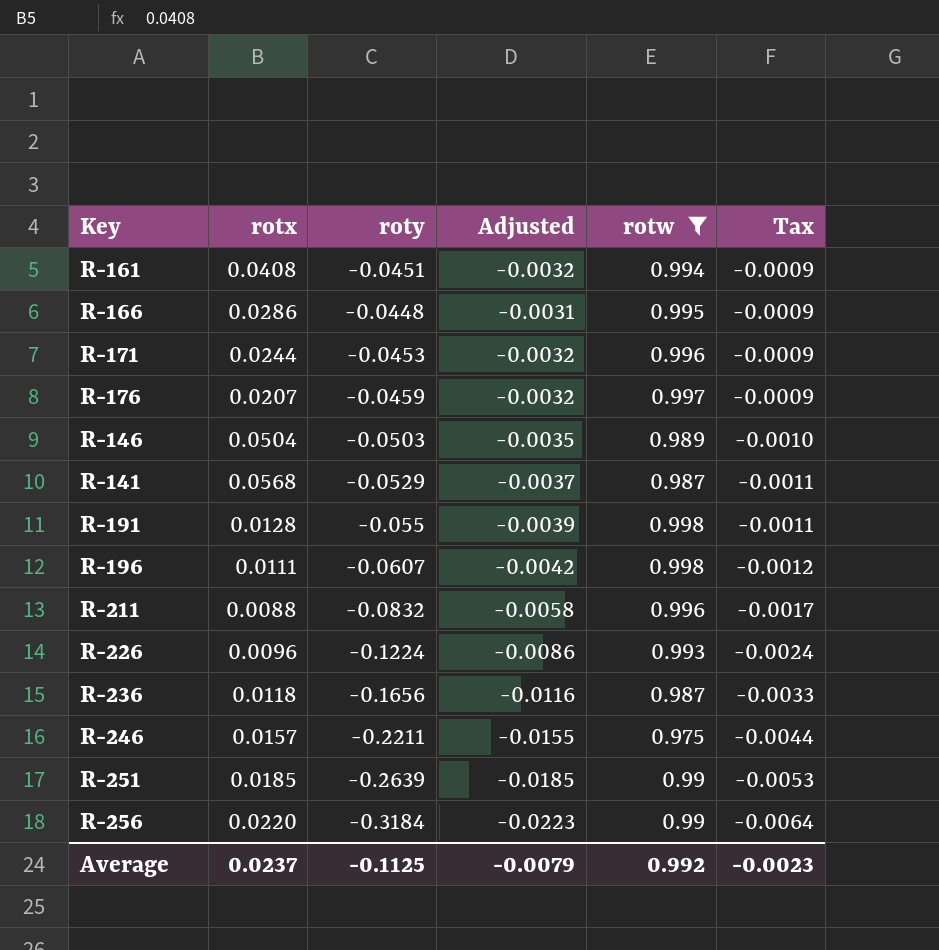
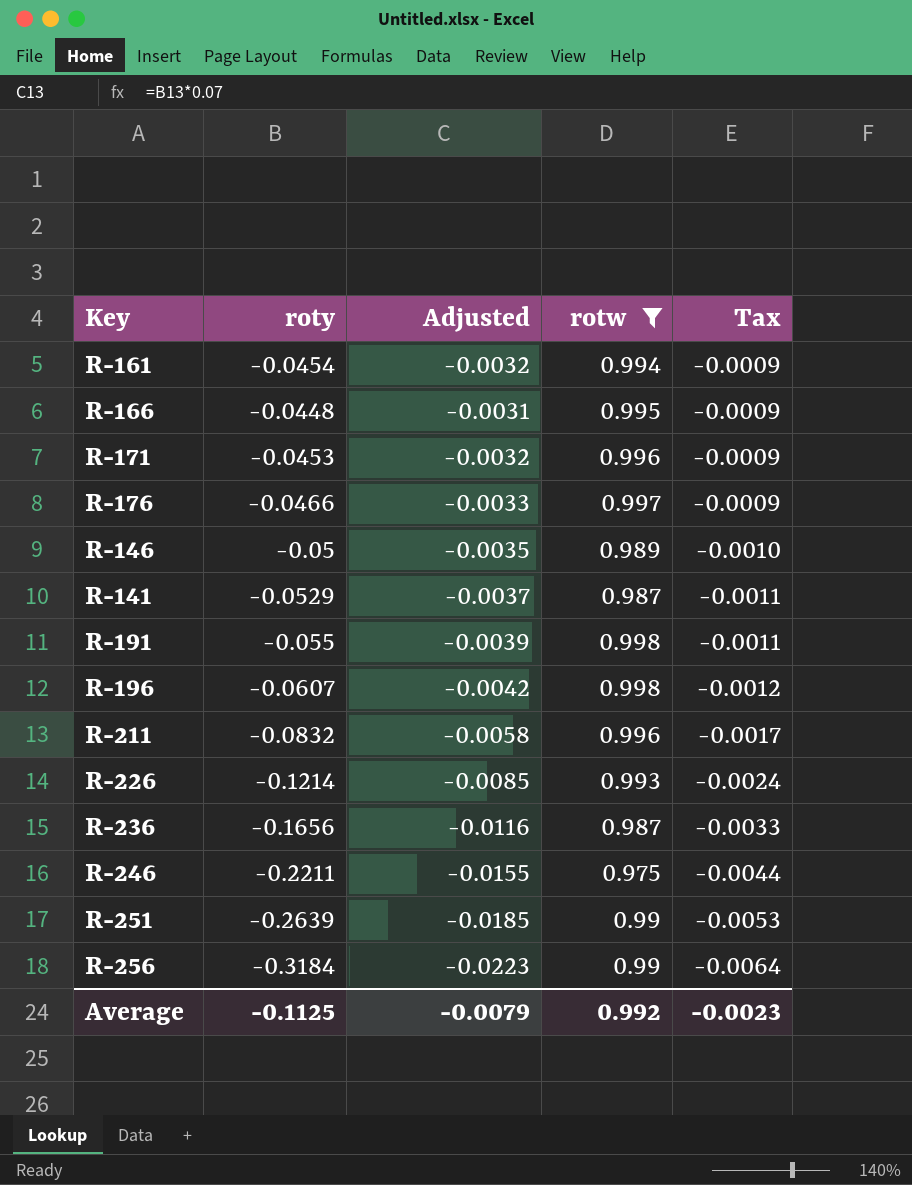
column rotx | position: 2 -> none
R-161 | roty: -0.0451 -> -0.0454
R-176 | roty: -0.0459 -> -0.0466
R-176 | Adjusted: -0.0032 -> -0.0033
R-146 | roty: -0.0503 -> -0.05
R-226 | roty: -0.1224 -> -0.1214
R-226 | Adjusted: -0.0086 -> -0.0085

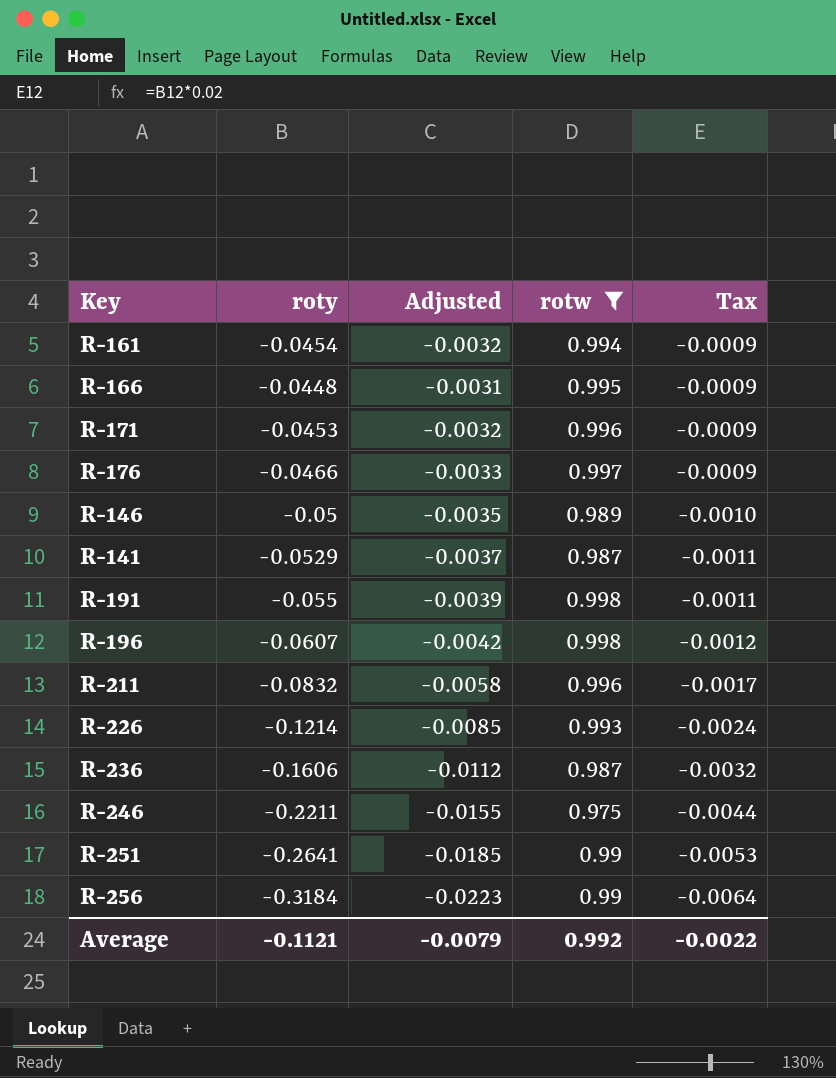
R-236 | roty: -0.1656 -> -0.1606
R-236 | Adjusted: -0.0116 -> -0.0112
R-236 | Tax: -0.0033 -> -0.0032
R-251 | roty: -0.2639 -> -0.2641
Average | roty: -0.1125 -> -0.1121
Average | Tax: -0.0023 -> -0.0022

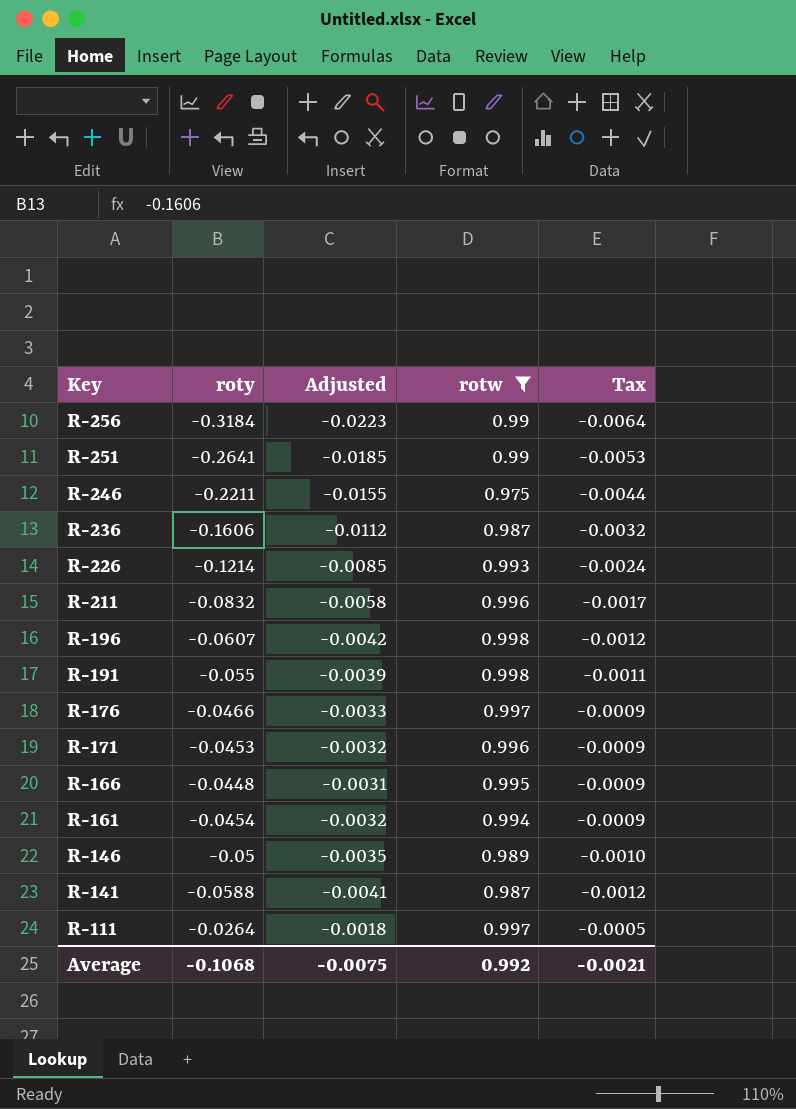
row order: Tax descending -> Key descending
R-141 | roty: -0.0529 -> -0.0588
R-141 | Adjusted: -0.0037 -> -0.0041
R-141 | Tax: -0.0011 -> -0.0012
row R-111: none -> -0.0264 | -0.0018 | 0.997 | -0.0005
Average | roty: -0.1121 -> -0.1068
Average | Adjusted: -0.0079 -> -0.0075
Average | Tax: -0.0022 -> -0.0021

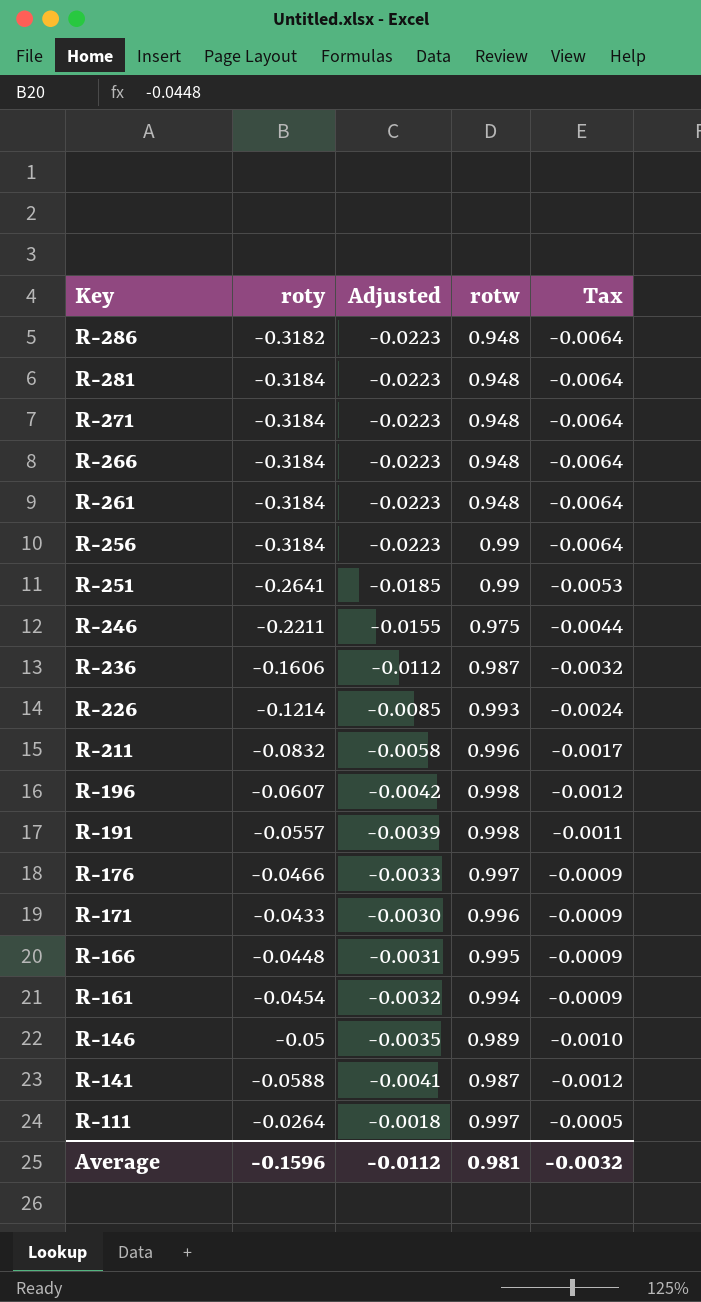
filter: rotw != 0.948 -> none
R-191 | roty: -0.055 -> -0.0557
R-171 | roty: -0.0453 -> -0.0433
R-171 | Adjusted: -0.0032 -> -0.0030
Average | roty: -0.1068 -> -0.1596
Average | Adjusted: -0.0075 -> -0.0112
Average | rotw: 0.992 -> 0.981
Average | Tax: -0.0021 -> -0.0032

